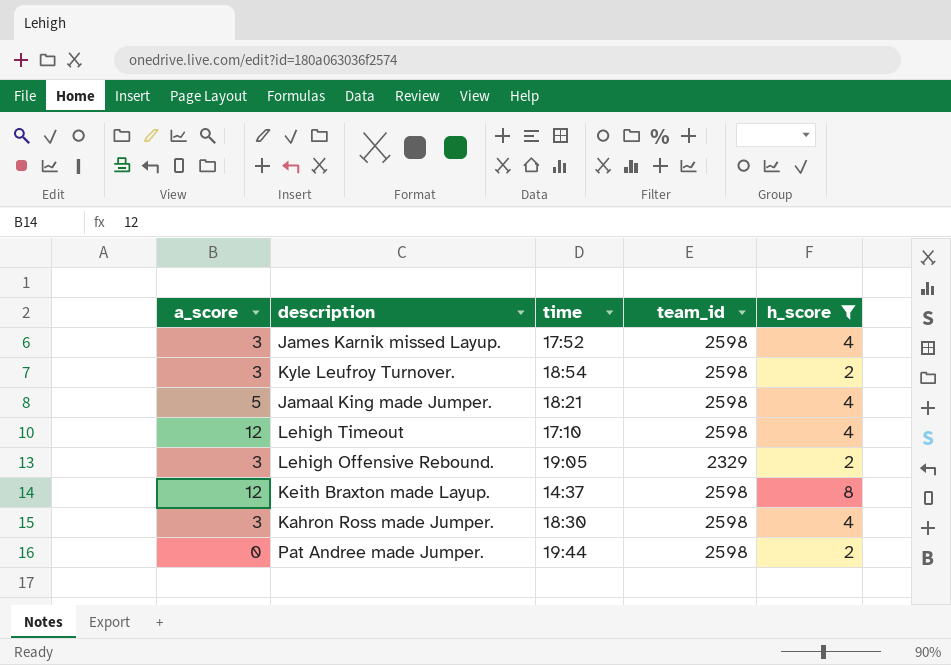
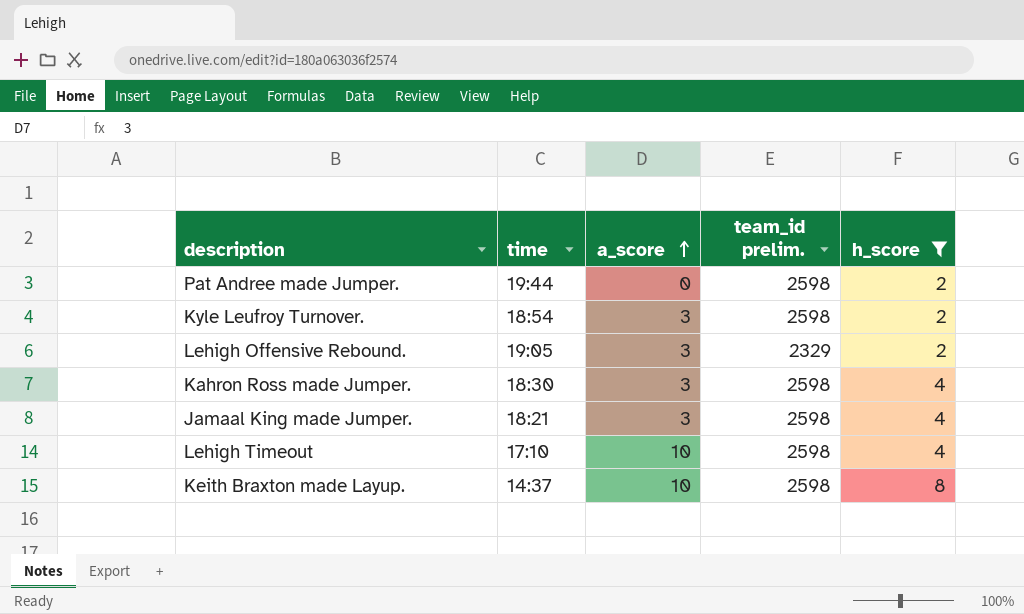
row order: none -> a_score ascending
column a_score | position: 1 -> 3
column name: team_id -> team_id prelim.
row James Karnik missed Layup.: 3 | 17:52 | 2598 | 4 -> none
Jamaal King made Jumper. | a_score: 5 -> 3
Lehigh Timeout | a_score: 12 -> 10
Keith Braxton made Layup. | a_score: 12 -> 10

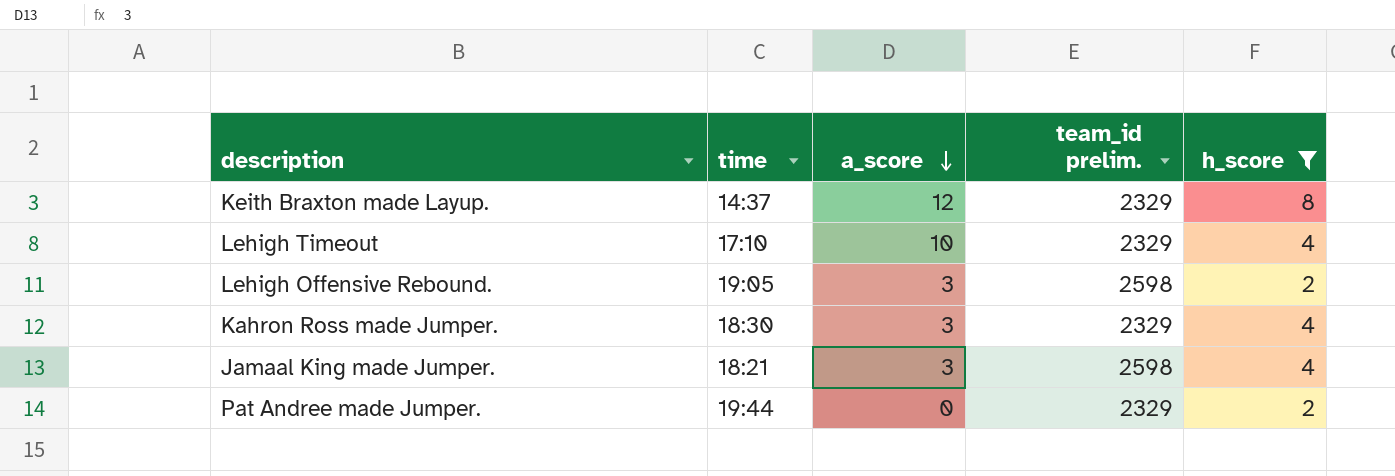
row order: a_score ascending -> a_score descending
row Kyle Leufroy Turnover.: 18:54 | 3 | 2598 | 2 -> none
Keith Braxton made Layup. | a_score: 10 -> 12
Keith Braxton made Layup. | team_id prelim.: 2598 -> 2329
Lehigh Timeout | team_id prelim.: 2598 -> 2329
Lehigh Offensive Rebound. | team_id prelim.: 2329 -> 2598
Kahron Ross made Jumper. | team_id prelim.: 2598 -> 2329
Pat Andree made Jumper. | team_id prelim.: 2598 -> 2329

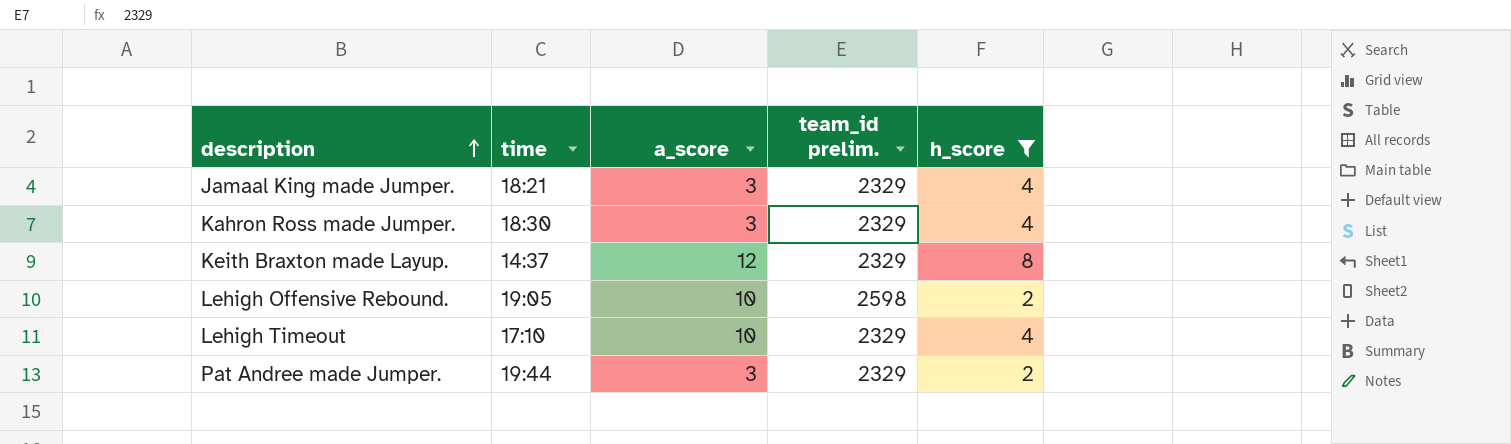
row order: a_score descending -> description ascending
Jamaal King made Jumper. | team_id prelim.: 2598 -> 2329
Lehigh Offensive Rebound. | a_score: 3 -> 10
Pat Andree made Jumper. | a_score: 0 -> 3

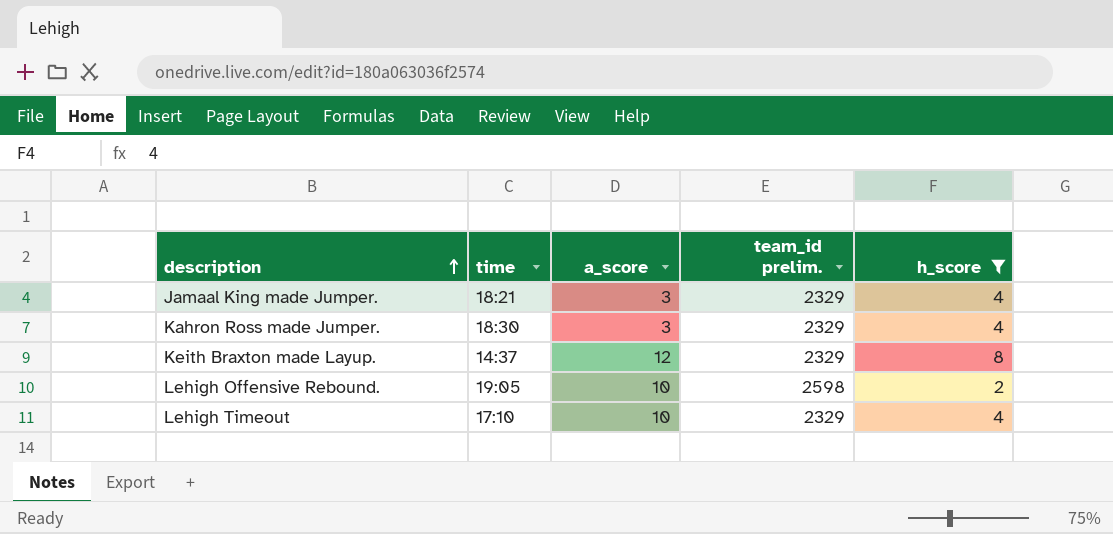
row Pat Andree made Jumper.: 19:44 | 3 | 2329 | 2 -> none

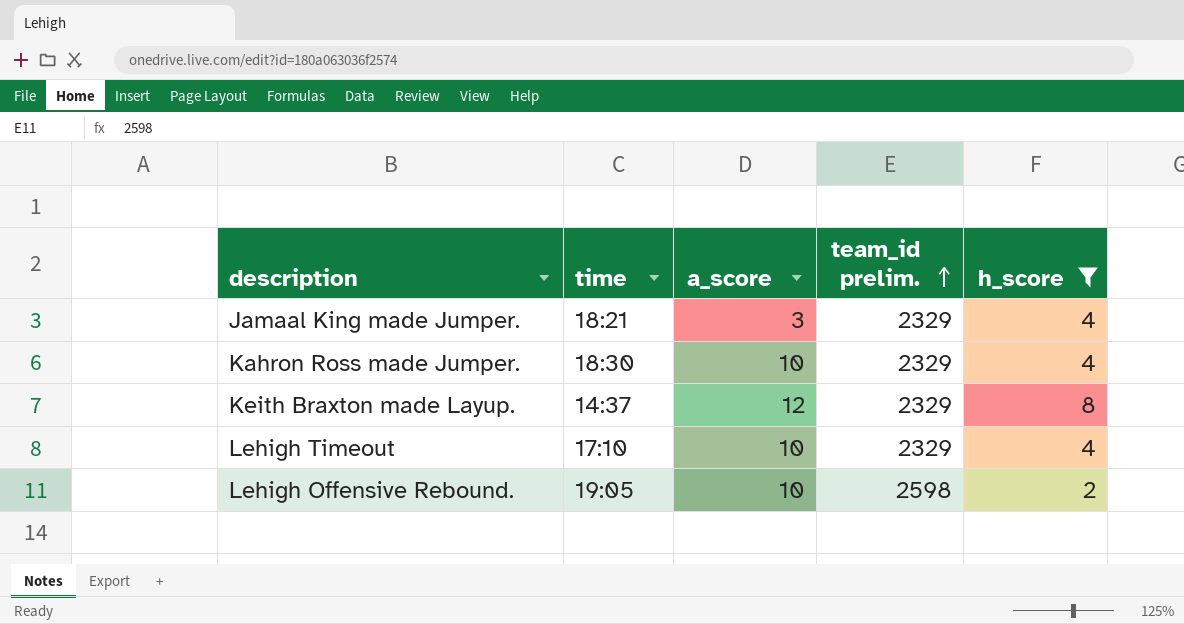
row order: description ascending -> team_id prelim. ascending
Kahron Ross made Jumper. | a_score: 3 -> 10

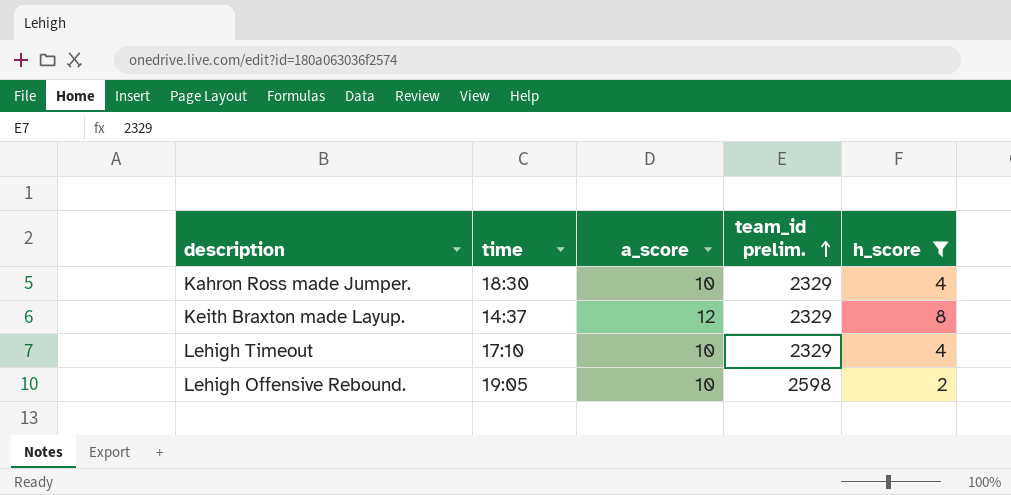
row Jamaal King made Jumper.: 18:21 | 3 | 2329 | 4 -> none

